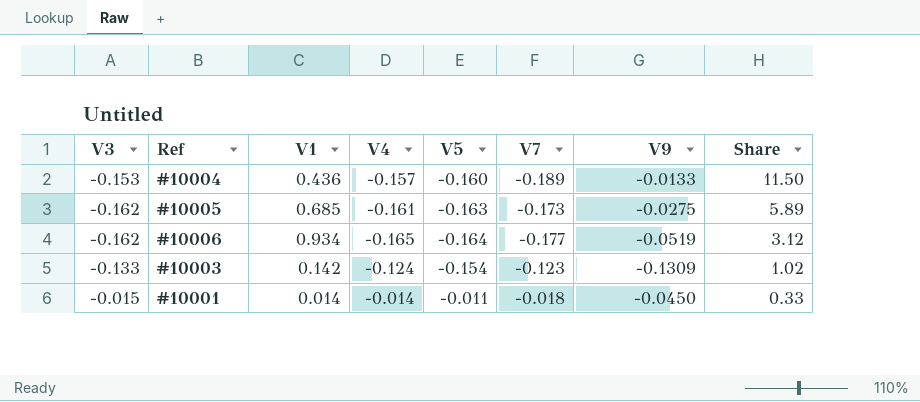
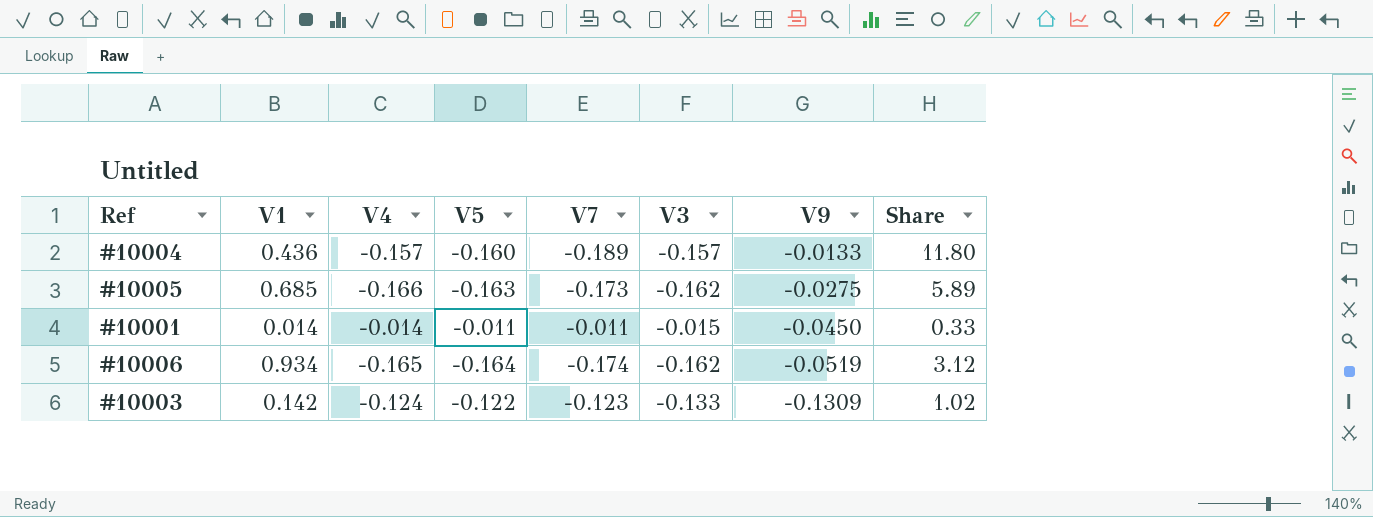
row order: Share descending -> V9 descending
column V3 | position: 1 -> 6
#10004 | V3: -0.153 -> -0.157
#10004 | Share: 11.50 -> 11.80
#10005 | V4: -0.161 -> -0.166
#10001 | V7: -0.018 -> -0.011
#10006 | V7: -0.177 -> -0.174
#10003 | V5: -0.154 -> -0.122

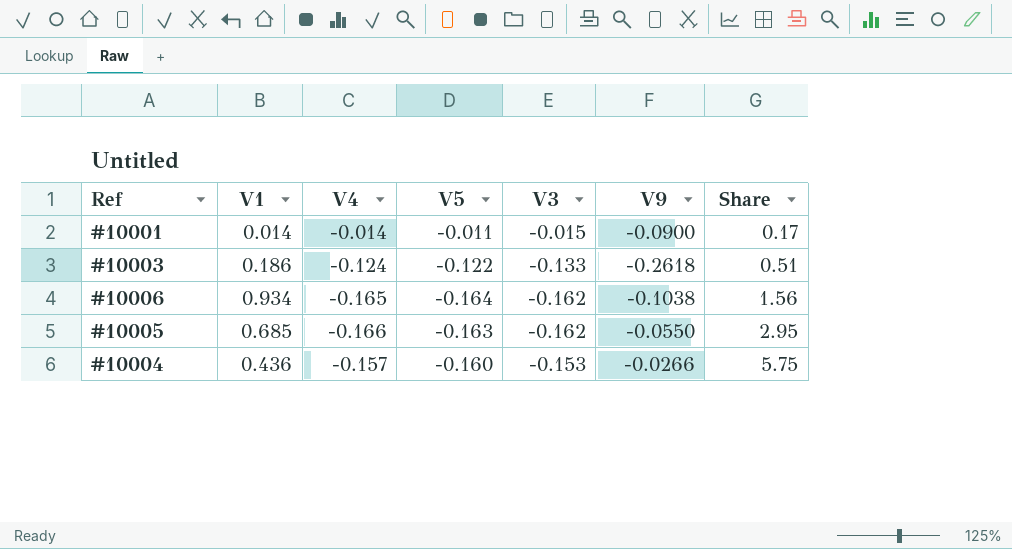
row order: V9 descending -> Share ascending
column V7 | position: 5 -> none
#10001 | V9: -0.0450 -> -0.0900
#10001 | Share: 0.33 -> 0.17
#10003 | V1: 0.142 -> 0.186
#10003 | V9: -0.1309 -> -0.2618
#10003 | Share: 1.02 -> 0.51
#10006 | V9: -0.0519 -> -0.1038
#10006 | Share: 3.12 -> 1.56
#10005 | V9: -0.0275 -> -0.0550
#10005 | Share: 5.89 -> 2.95
#10004 | V3: -0.157 -> -0.153
#10004 | V9: -0.0133 -> -0.0266
#10004 | Share: 11.80 -> 5.75

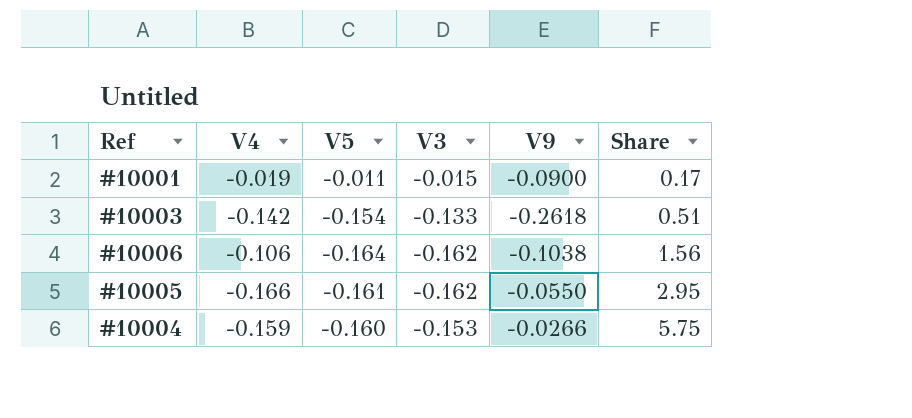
column V1 | position: 2 -> none
#10001 | V4: -0.014 -> -0.019
#10003 | V4: -0.124 -> -0.142
#10003 | V5: -0.122 -> -0.154
#10006 | V4: -0.165 -> -0.106
#10005 | V5: -0.163 -> -0.161
#10004 | V4: -0.157 -> -0.159

